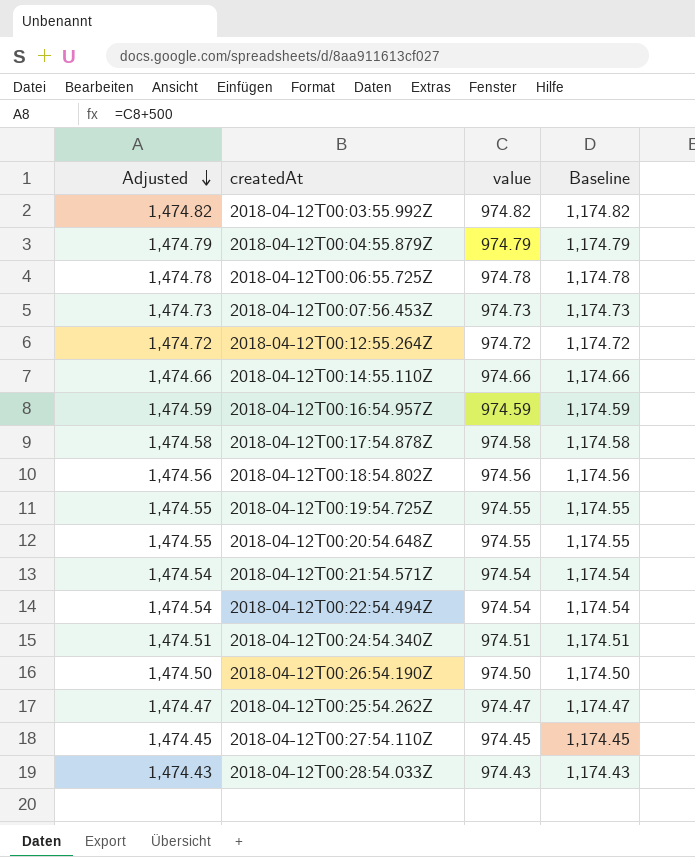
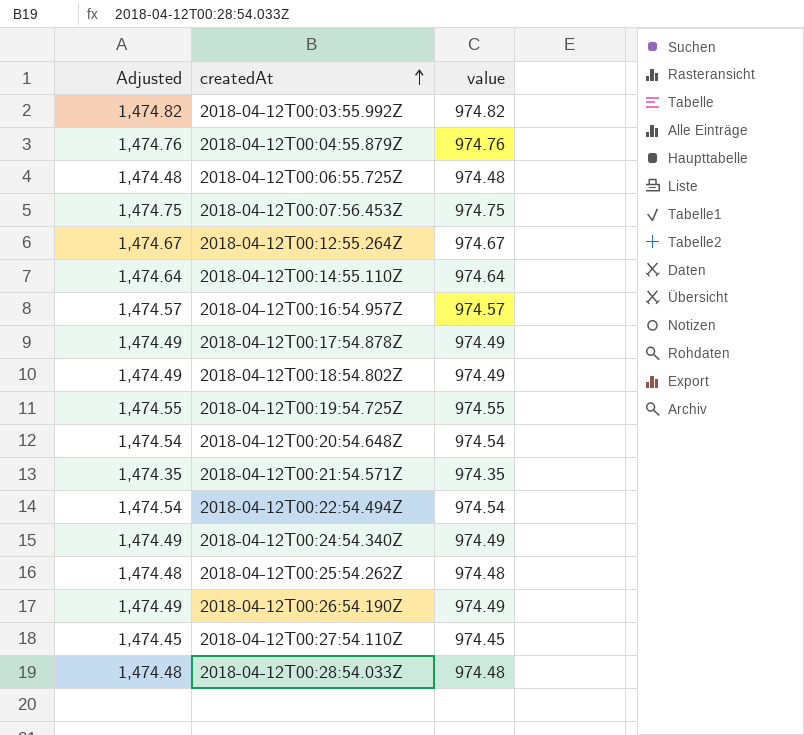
row order: Adjusted descending -> createdAt ascending
column Baseline | formula: [value] + 200 -> none
2018-04-12T00:04:55.879Z | Adjusted: 1,474.79 -> 1,474.76
2018-04-12T00:04:55.879Z | value: 974.79 -> 974.76
2018-04-12T00:06:55.725Z | Adjusted: 1,474.78 -> 1,474.48
2018-04-12T00:06:55.725Z | value: 974.78 -> 974.48
2018-04-12T00:07:56.453Z | Adjusted: 1,474.73 -> 1,474.75
2018-04-12T00:07:56.453Z | value: 974.73 -> 974.75
2018-04-12T00:12:55.264Z | Adjusted: 1,474.72 -> 1,474.67
2018-04-12T00:12:55.264Z | value: 974.72 -> 974.67
2018-04-12T00:14:55.110Z | Adjusted: 1,474.66 -> 1,474.64
2018-04-12T00:14:55.110Z | value: 974.66 -> 974.64
2018-04-12T00:16:54.957Z | Adjusted: 1,474.59 -> 1,474.57
2018-04-12T00:16:54.957Z | value: 974.59 -> 974.57
2018-04-12T00:17:54.878Z | Adjusted: 1,474.58 -> 1,474.49
2018-04-12T00:17:54.878Z | value: 974.58 -> 974.49
2018-04-12T00:18:54.802Z | Adjusted: 1,474.56 -> 1,474.49
2018-04-12T00:18:54.802Z | value: 974.56 -> 974.49
2018-04-12T00:20:54.648Z | Adjusted: 1,474.55 -> 1,474.54
2018-04-12T00:20:54.648Z | value: 974.55 -> 974.54
2018-04-12T00:21:54.571Z | Adjusted: 1,474.54 -> 1,474.35
2018-04-12T00:21:54.571Z | value: 974.54 -> 974.35
2018-04-12T00:24:54.340Z | Adjusted: 1,474.51 -> 1,474.49
2018-04-12T00:24:54.340Z | value: 974.51 -> 974.49
2018-04-12T00:25:54.262Z | Adjusted: 1,474.47 -> 1,474.48
2018-04-12T00:25:54.262Z | value: 974.47 -> 974.48
2018-04-12T00:26:54.190Z | Adjusted: 1,474.50 -> 1,474.49
2018-04-12T00:26:54.190Z | value: 974.50 -> 974.49
2018-04-12T00:28:54.033Z | Adjusted: 1,474.43 -> 1,474.48
2018-04-12T00:28:54.033Z | value: 974.43 -> 974.48

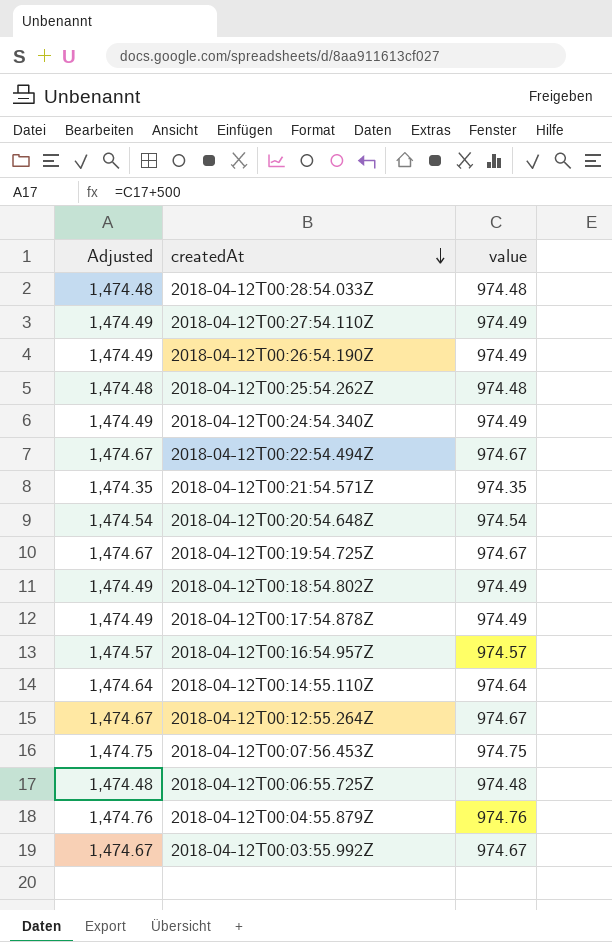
row order: createdAt ascending -> createdAt descending
2018-04-12T00:27:54.110Z | Adjusted: 1,474.45 -> 1,474.49
2018-04-12T00:27:54.110Z | value: 974.45 -> 974.49
2018-04-12T00:22:54.494Z | Adjusted: 1,474.54 -> 1,474.67
2018-04-12T00:22:54.494Z | value: 974.54 -> 974.67
2018-04-12T00:19:54.725Z | Adjusted: 1,474.55 -> 1,474.67
2018-04-12T00:19:54.725Z | value: 974.55 -> 974.67
2018-04-12T00:03:55.992Z | Adjusted: 1,474.82 -> 1,474.67
2018-04-12T00:03:55.992Z | value: 974.82 -> 974.67

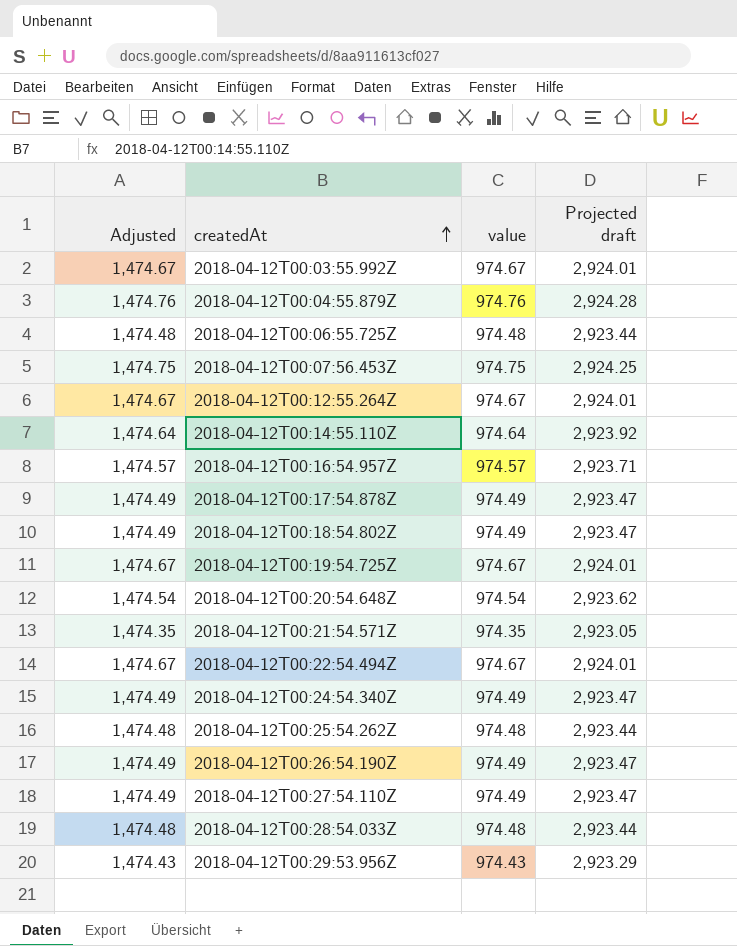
row order: createdAt descending -> createdAt ascending
column Projected draft | formula: none -> [value] * 3
row 2018-04-12T00:29:53.956Z: none -> 1,474.43 | 974.43 | 2,923.29

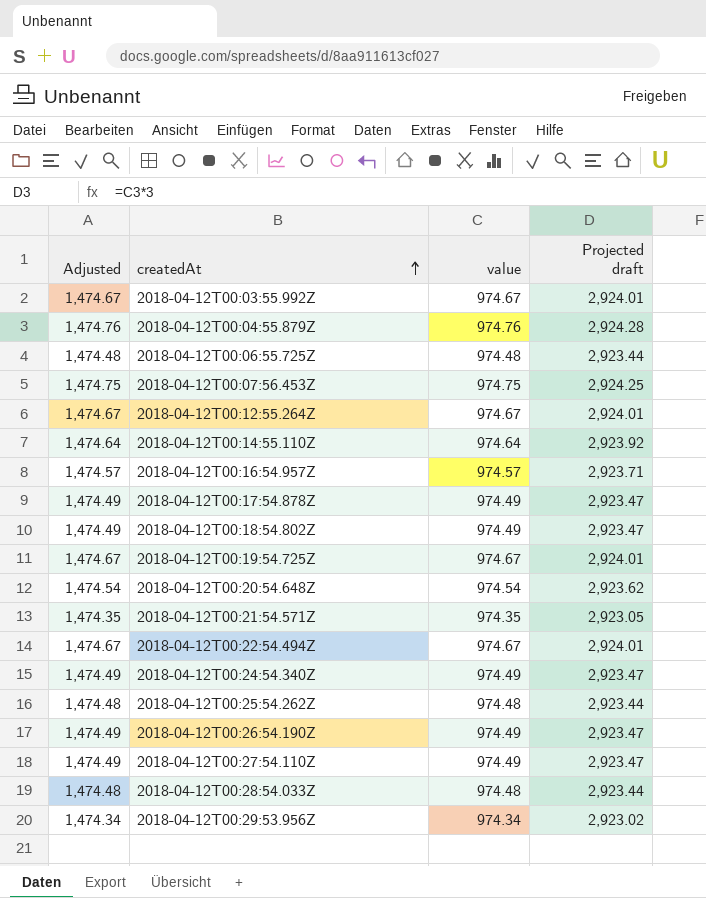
2018-04-12T00:29:53.956Z | Adjusted: 1,474.43 -> 1,474.34
2018-04-12T00:29:53.956Z | value: 974.43 -> 974.34
2018-04-12T00:29:53.956Z | Projected draft: 2,923.29 -> 2,923.02

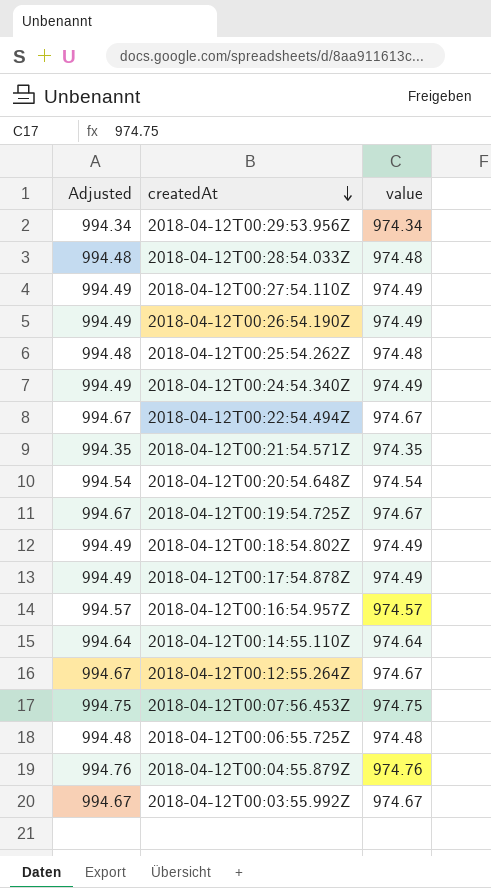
row order: createdAt ascending -> createdAt descending
column Projected draft | formula: [value] * 3 -> none
column Adjusted | formula: [value] + 500 -> [value] + 20

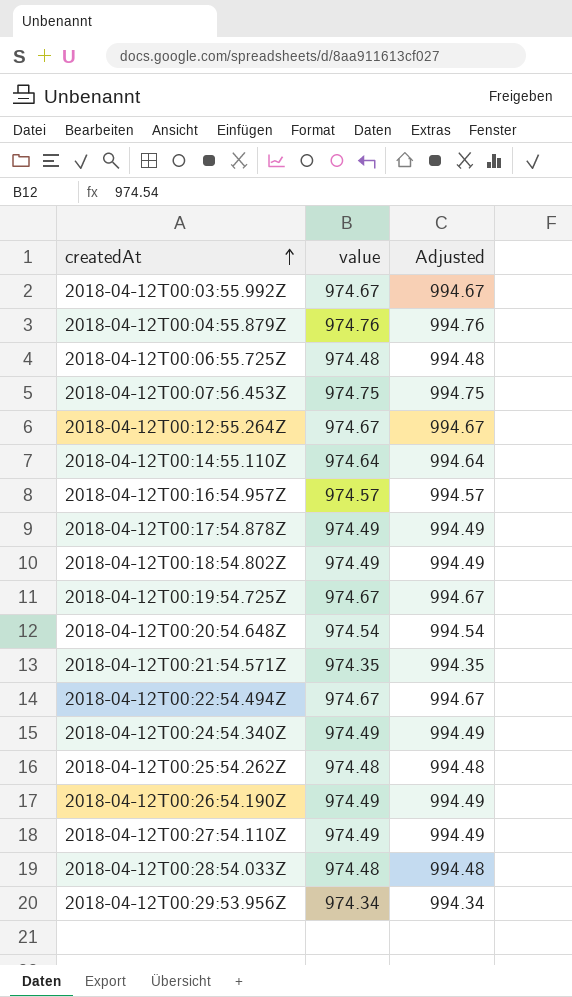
row order: createdAt descending -> createdAt ascending
column Adjusted | position: 1 -> 3

